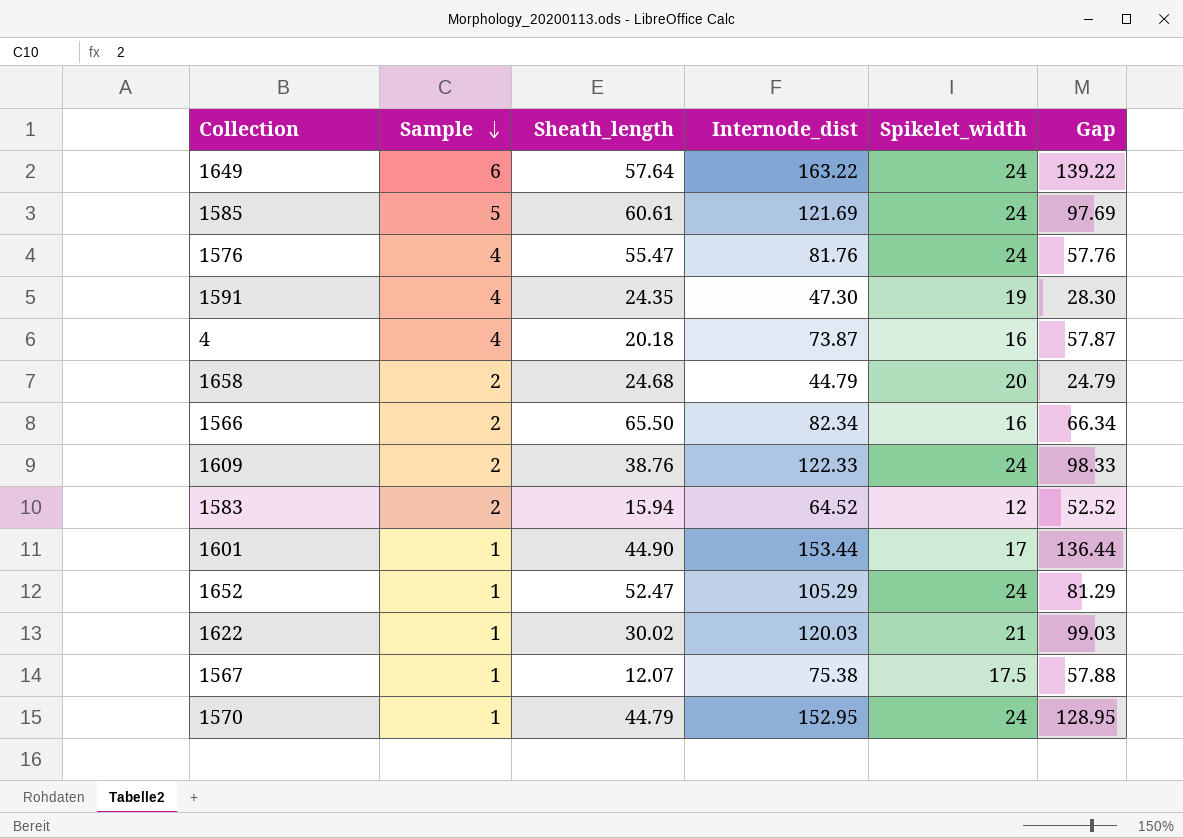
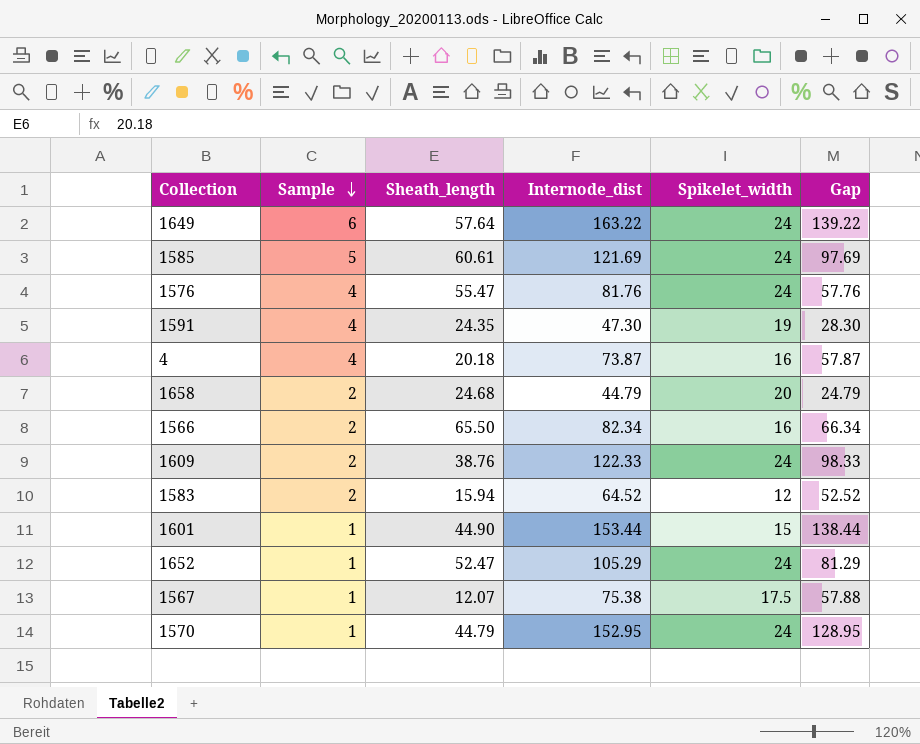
row 1622: 1 | 30.02 | 120.03 | 21 | 99.03 -> none
1601 | Spikelet_width: 17 -> 15
1601 | Gap: 136.44 -> 138.44

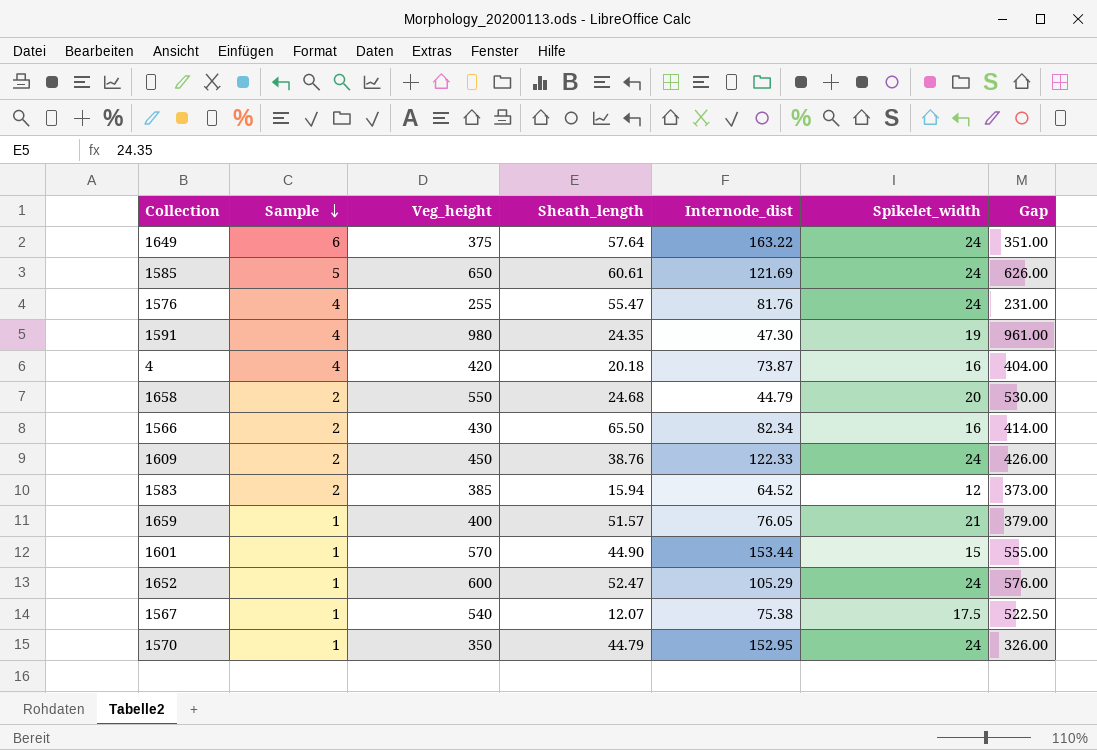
column Veg_height | position: none -> 3
column Gap | formula: [Internode_dist] - [Spikelet_width] -> [Veg_height] - [Spikelet_width]
row 1659: none -> 1 | 400 | 51.57 | 76.05 | 21 | 379.00

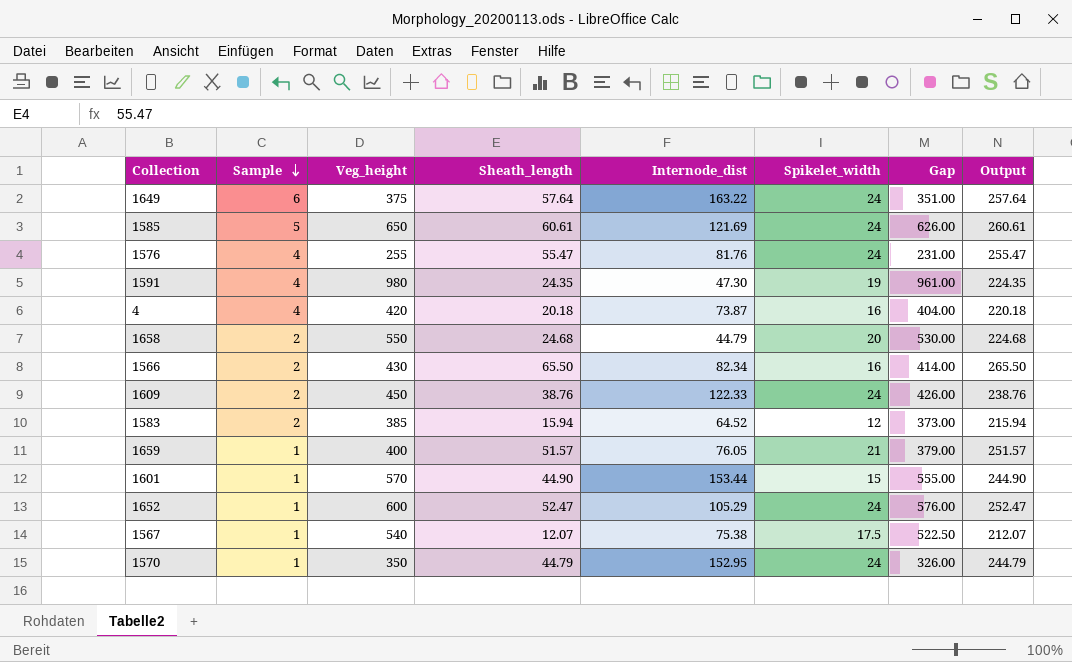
column Output | formula: none -> [Sheath_length] + 200

